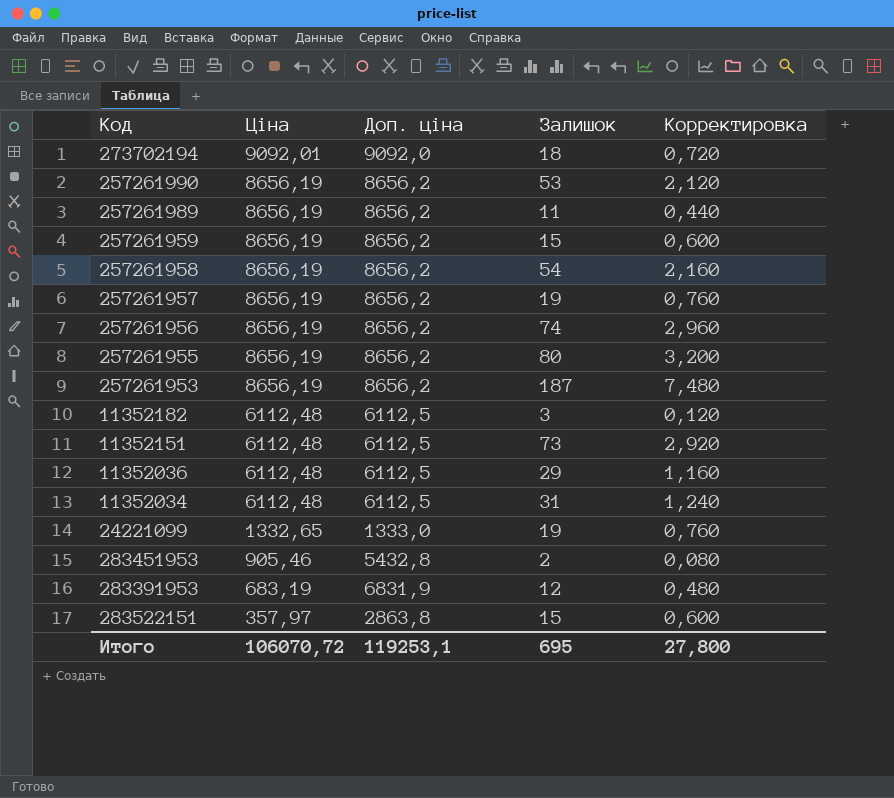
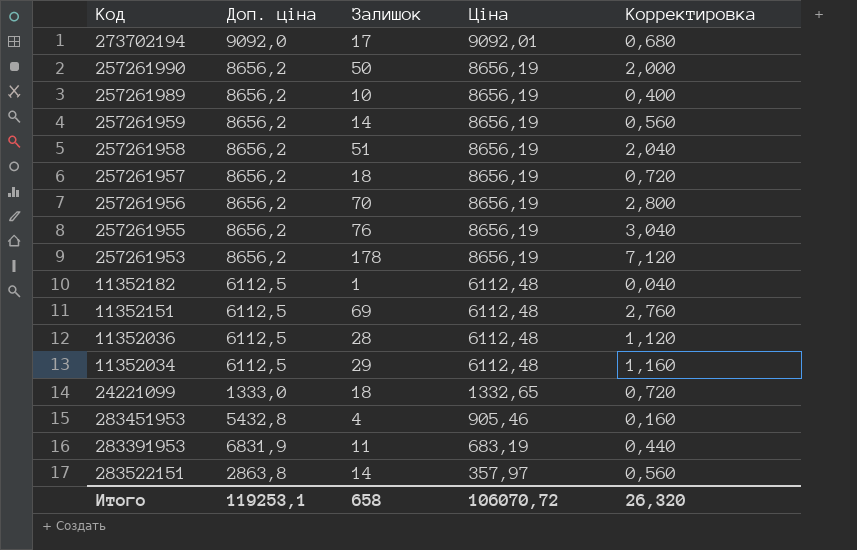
column Ціна | position: 2 -> 4
273702194 | Залишок: 18 -> 17
273702194 | Корректировка: 0,720 -> 0,680
257261990 | Залишок: 53 -> 50
257261990 | Корректировка: 2,120 -> 2,000
257261989 | Залишок: 11 -> 10
257261989 | Корректировка: 0,440 -> 0,400
257261959 | Залишок: 15 -> 14
257261959 | Корректировка: 0,600 -> 0,560
257261958 | Залишок: 54 -> 51
257261958 | Корректировка: 2,160 -> 2,040
257261957 | Залишок: 19 -> 18
257261957 | Корректировка: 0,760 -> 0,720
257261956 | Залишок: 74 -> 70
257261956 | Корректировка: 2,960 -> 2,800
257261955 | Залишок: 80 -> 76
257261955 | Корректировка: 3,200 -> 3,040
257261953 | Залишок: 187 -> 178
257261953 | Корректировка: 7,480 -> 7,120
11352182 | Залишок: 3 -> 1
11352182 | Корректировка: 0,120 -> 0,040
11352151 | Залишок: 73 -> 69
11352151 | Корректировка: 2,920 -> 2,760
11352036 | Залишок: 29 -> 28
11352036 | Корректировка: 1,160 -> 1,120
11352034 | Залишок: 31 -> 29
11352034 | Корректировка: 1,240 -> 1,160
24221099 | Залишок: 19 -> 18
24221099 | Корректировка: 0,760 -> 0,720
283451953 | Залишок: 2 -> 4
283451953 | Корректировка: 0,080 -> 0,160
283391953 | Залишок: 12 -> 11
283391953 | Корректировка: 0,480 -> 0,440
283522151 | Залишок: 15 -> 14
283522151 | Корректировка: 0,600 -> 0,560
Итого | Залишок: 695 -> 658
Итого | Корректировка: 27,800 -> 26,320

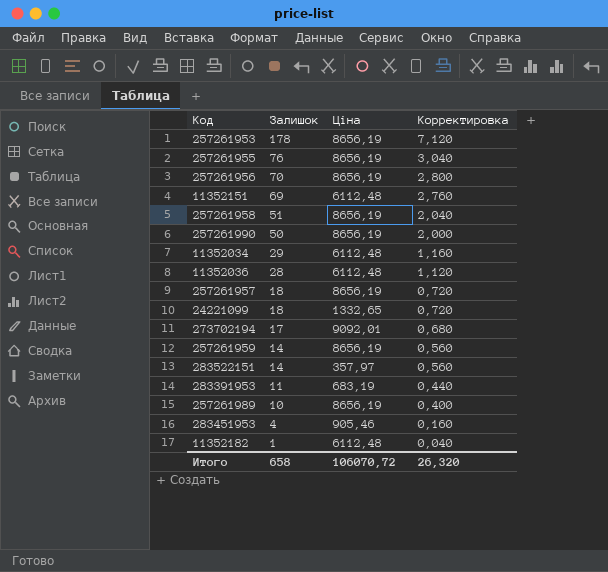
row order: Ціна descending -> Залишок descending
column Доп. ціна | position: 2 -> none

